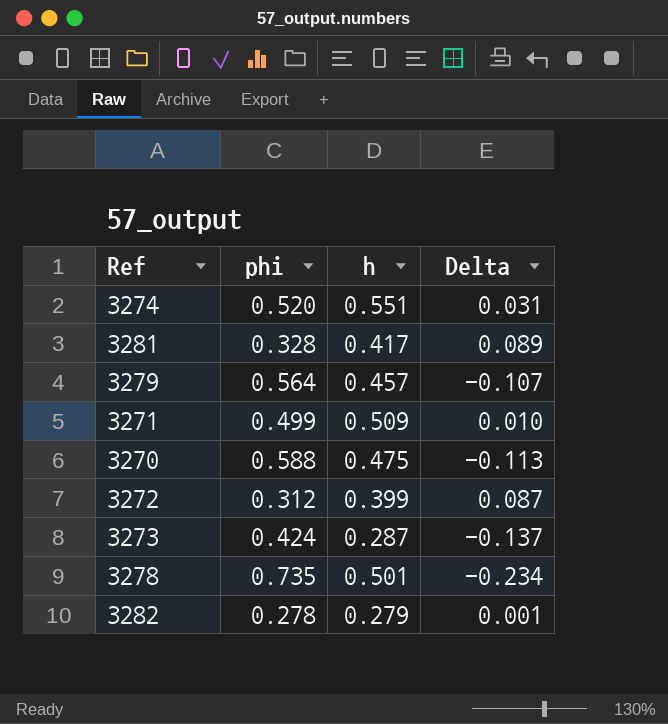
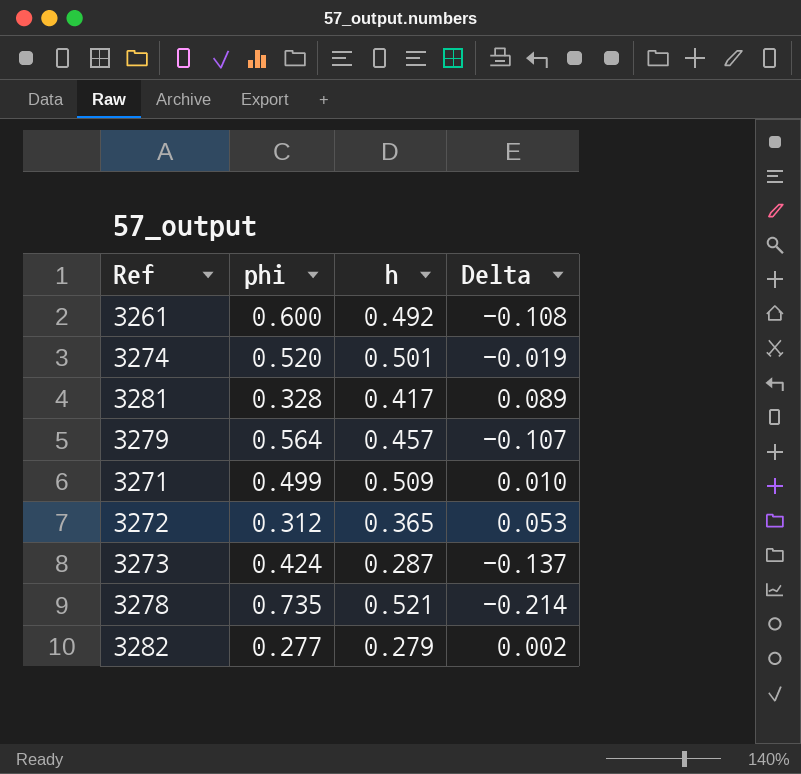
row 3270: 0.588 | 0.475 | -0.113 -> none
row 3261: none -> 0.600 | 0.492 | -0.108
3274 | h: 0.551 -> 0.501
3274 | Delta: 0.031 -> -0.019
3272 | h: 0.399 -> 0.365
3272 | Delta: 0.087 -> 0.053
3278 | h: 0.501 -> 0.521
3278 | Delta: -0.234 -> -0.214
3282 | phi: 0.278 -> 0.277
3282 | Delta: 0.001 -> 0.002

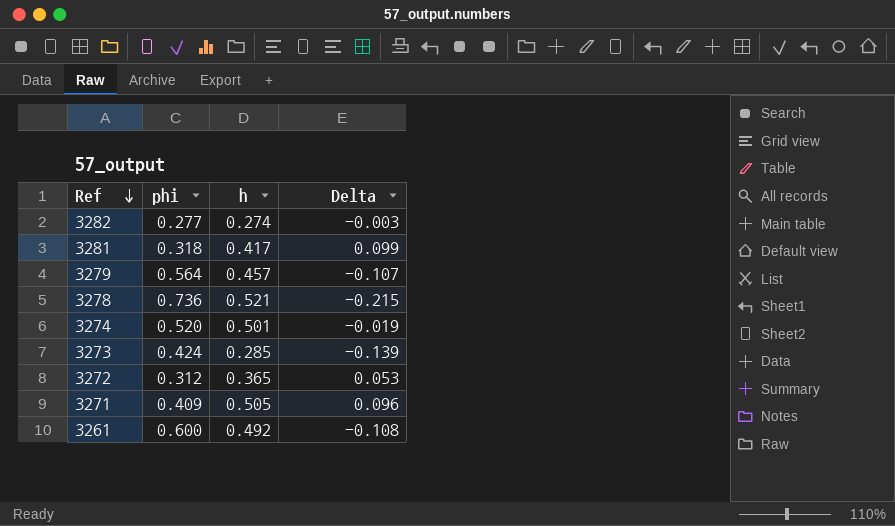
row order: none -> Ref descending
3282 | h: 0.279 -> 0.274
3282 | Delta: 0.002 -> -0.003
3281 | phi: 0.328 -> 0.318
3281 | Delta: 0.089 -> 0.099
3278 | phi: 0.735 -> 0.736
3278 | Delta: -0.214 -> -0.215
3273 | h: 0.287 -> 0.285
3273 | Delta: -0.137 -> -0.139
3271 | phi: 0.499 -> 0.409
3271 | h: 0.509 -> 0.505
3271 | Delta: 0.010 -> 0.096

